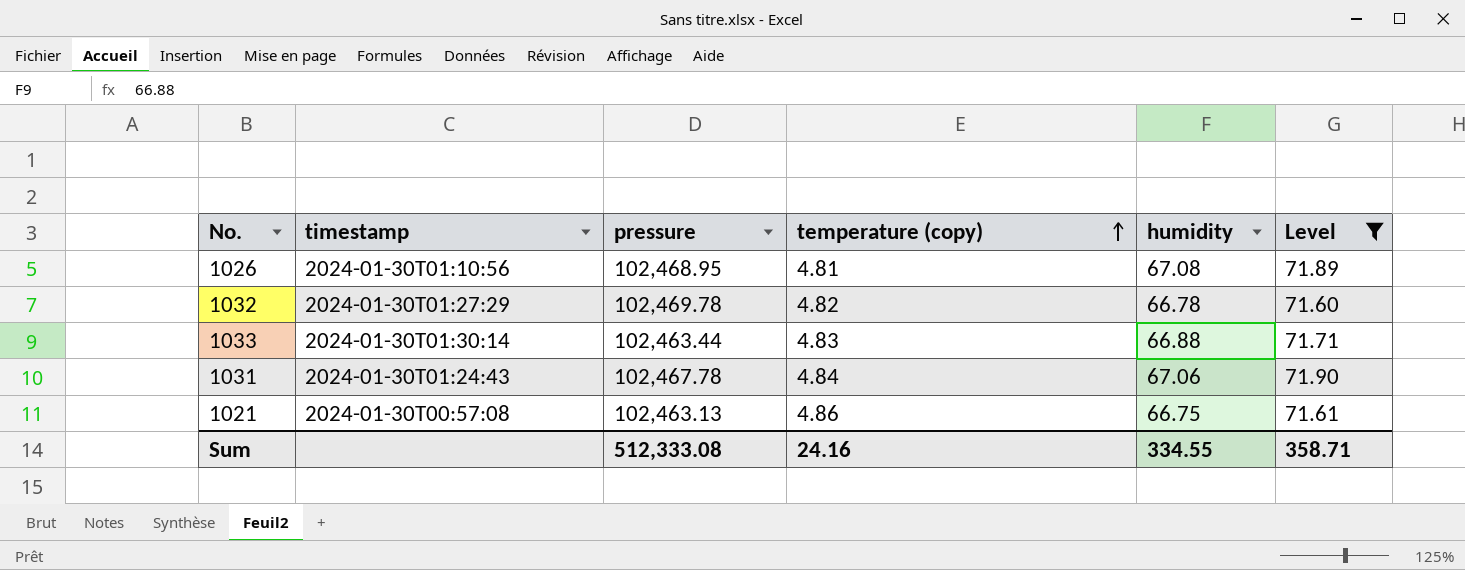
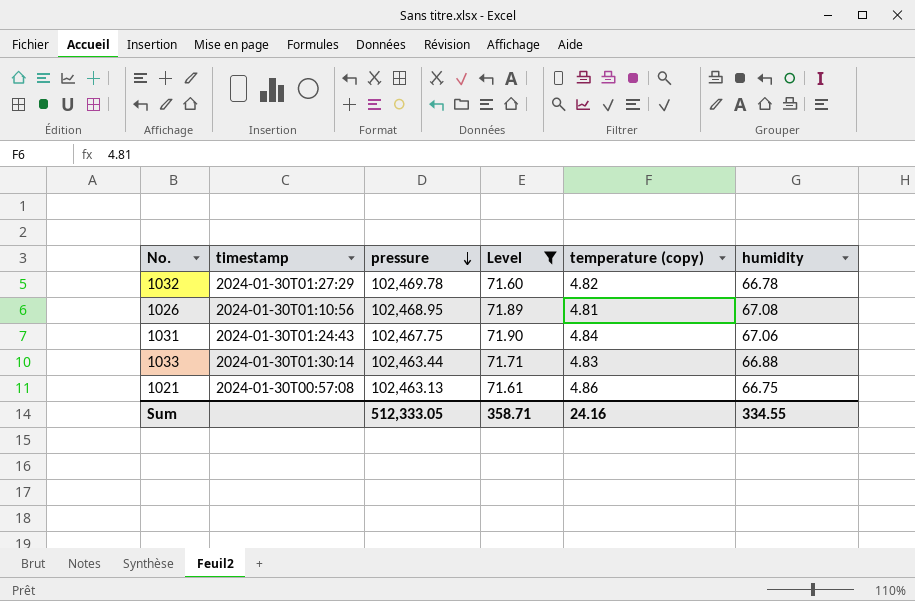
row order: temperature (copy) ascending -> pressure descending
column Level | position: 6 -> 4
1031 | pressure: 102,467.78 -> 102,467.75
Sum | pressure: 512,333.08 -> 512,333.05

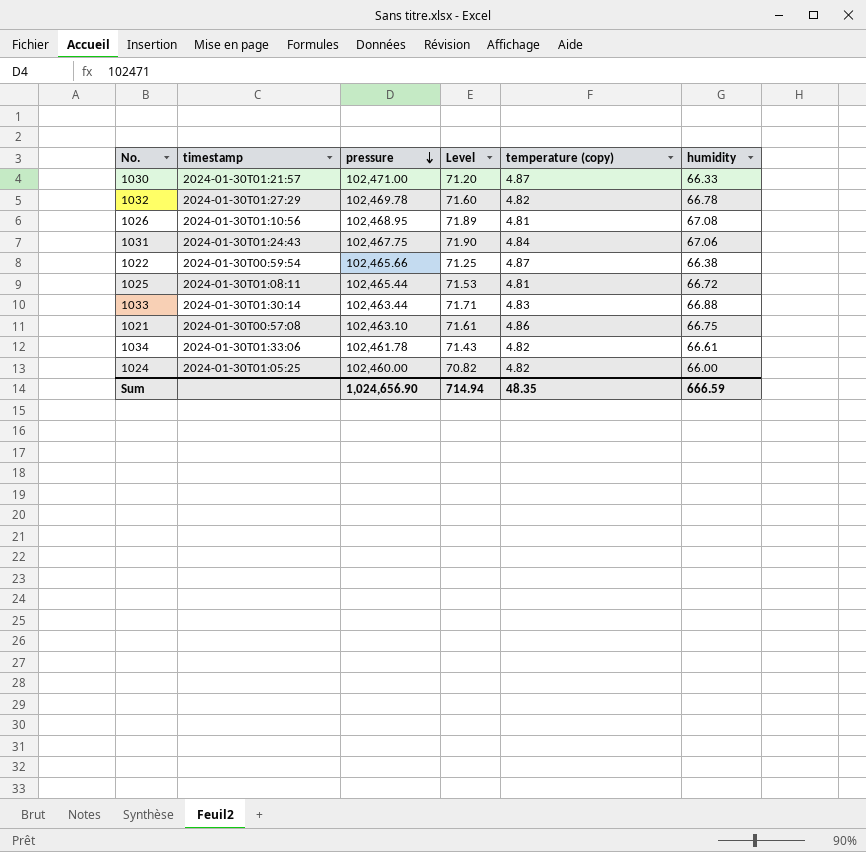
filter: Level >= 71.60 -> none
1021 | pressure: 102,463.13 -> 102,463.10
Sum | pressure: 512,333.05 -> 1,024,656.90
Sum | Level: 358.71 -> 714.94
Sum | temperature (copy): 24.16 -> 48.35
Sum | humidity: 334.55 -> 666.59

